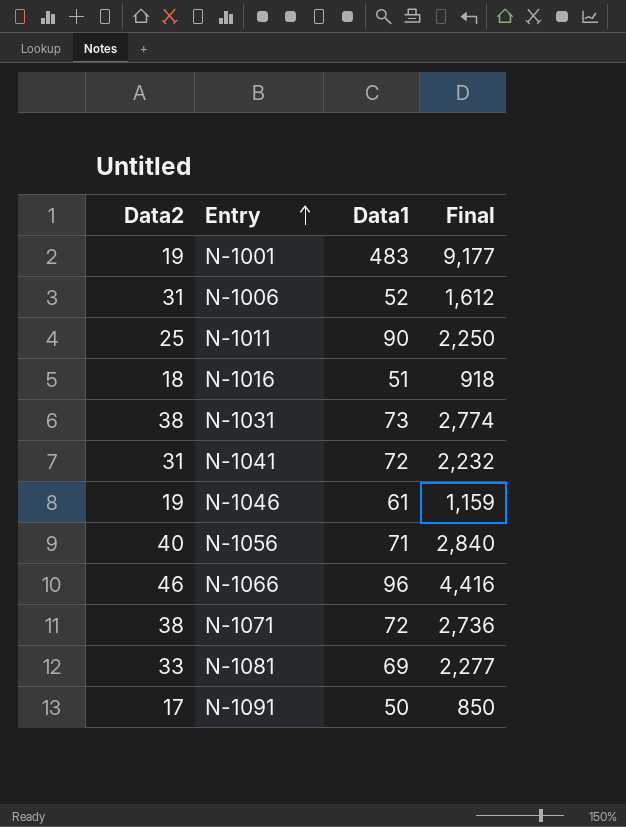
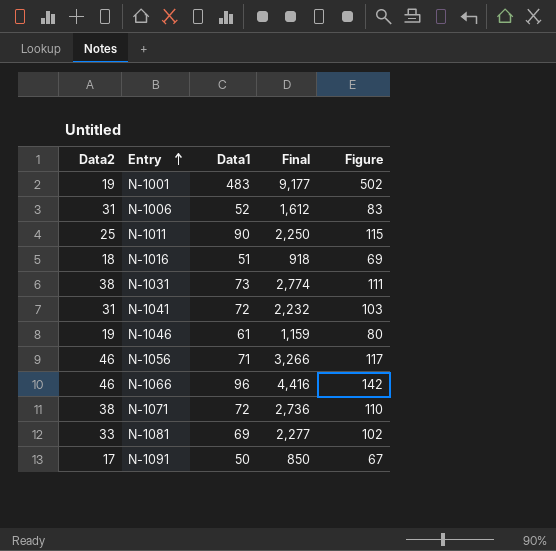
column Figure | formula: none -> [Data2] + [Data1]
N-1056 | Data2: 40 -> 46
N-1056 | Final: 2,840 -> 3,266

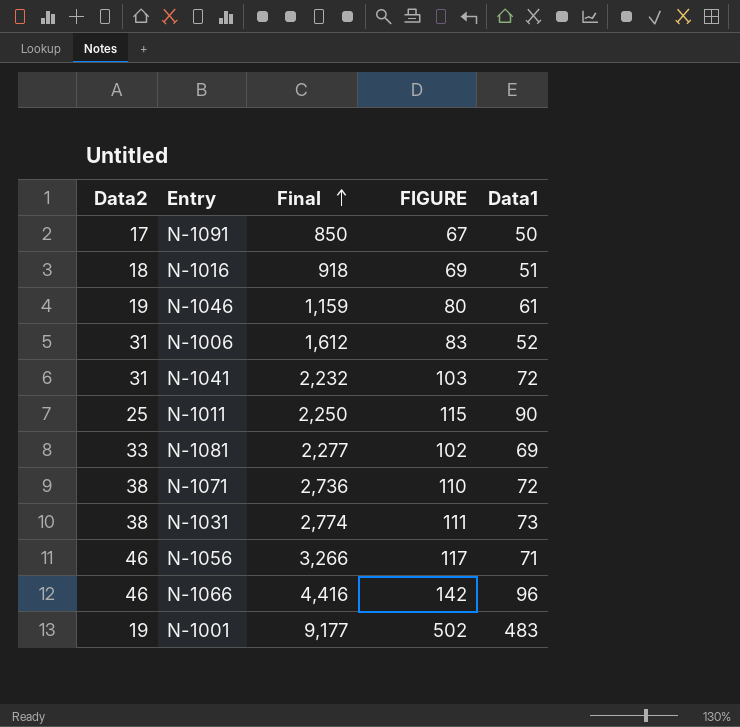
row order: Entry ascending -> Final ascending
column name: Figure -> FIGURE
column Data1 | position: 3 -> 5

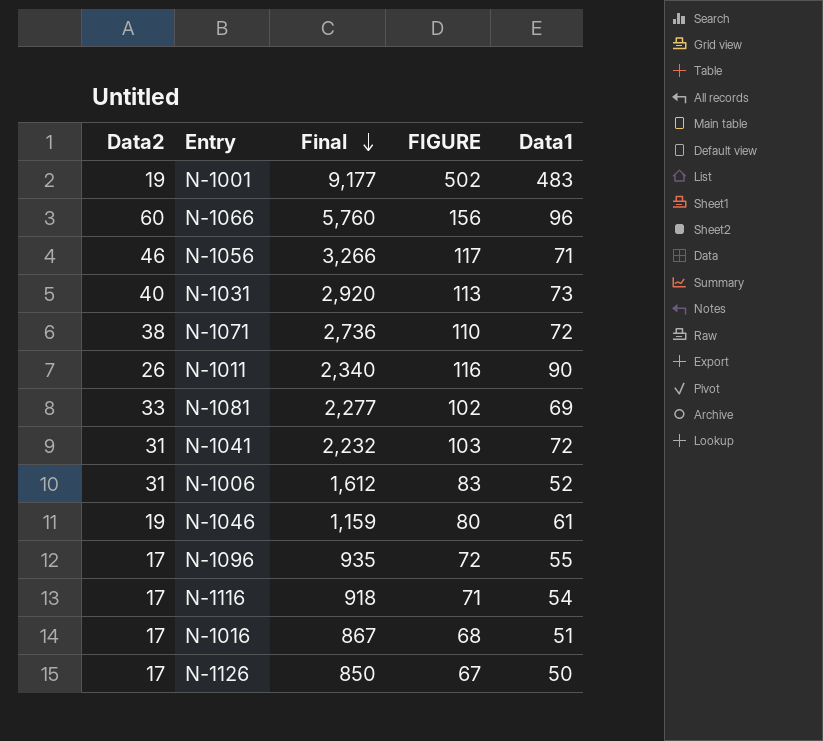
row order: Final ascending -> Final descending
row N-1091: 17 | 850 | 67 | 50 -> none
N-1066 | Data2: 46 -> 60
N-1066 | Final: 4,416 -> 5,760
N-1066 | FIGURE: 142 -> 156
N-1031 | Data2: 38 -> 40
N-1031 | Final: 2,774 -> 2,920
N-1031 | FIGURE: 111 -> 113
N-1011 | Data2: 25 -> 26
N-1011 | Final: 2,250 -> 2,340
N-1011 | FIGURE: 115 -> 116
row N-1096: none -> 17 | 935 | 72 | 55
row N-1116: none -> 17 | 918 | 71 | 54
N-1016 | Data2: 18 -> 17
N-1016 | Final: 918 -> 867
N-1016 | FIGURE: 69 -> 68
row N-1126: none -> 17 | 850 | 67 | 50

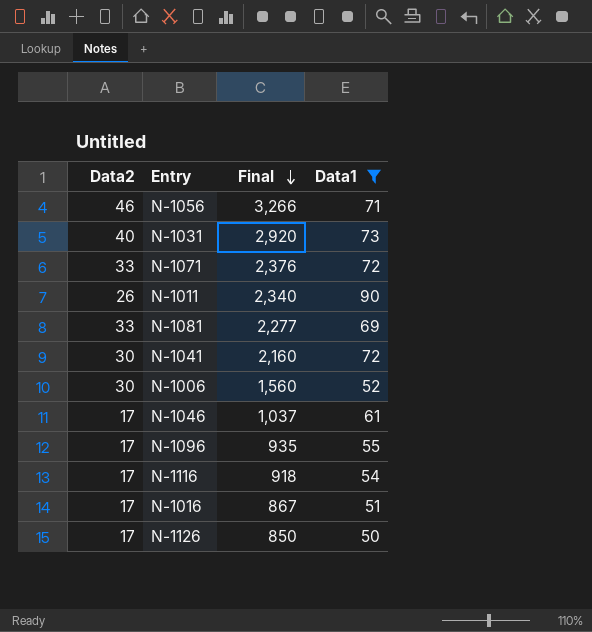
filter: none -> Data1 <= 90
column FIGURE | formula: [Data2] + [Data1] -> none
N-1071 | Data2: 38 -> 33
N-1071 | Final: 2,736 -> 2,376
N-1041 | Data2: 31 -> 30
N-1041 | Final: 2,232 -> 2,160
N-1006 | Data2: 31 -> 30
N-1006 | Final: 1,612 -> 1,560
N-1046 | Data2: 19 -> 17
N-1046 | Final: 1,159 -> 1,037

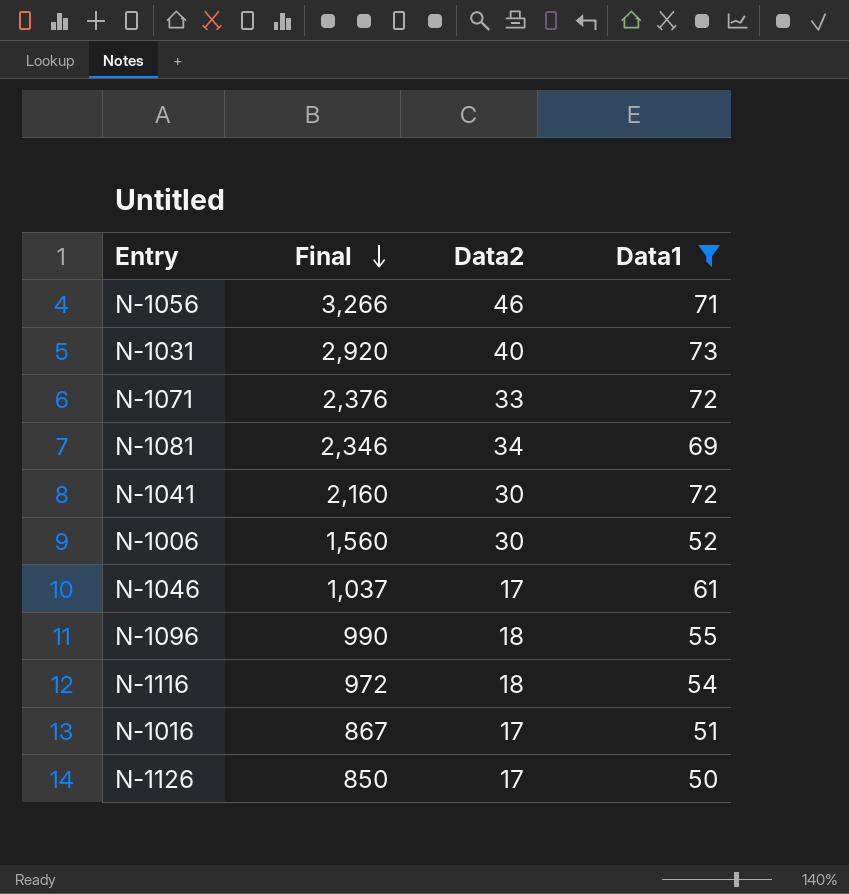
column Data2 | position: 1 -> 3
row N-1011: 26 | 2,340 | 90 -> none
N-1081 | Final: 2,277 -> 2,346
N-1081 | Data2: 33 -> 34
N-1096 | Final: 935 -> 990
N-1096 | Data2: 17 -> 18
N-1116 | Final: 918 -> 972
N-1116 | Data2: 17 -> 18

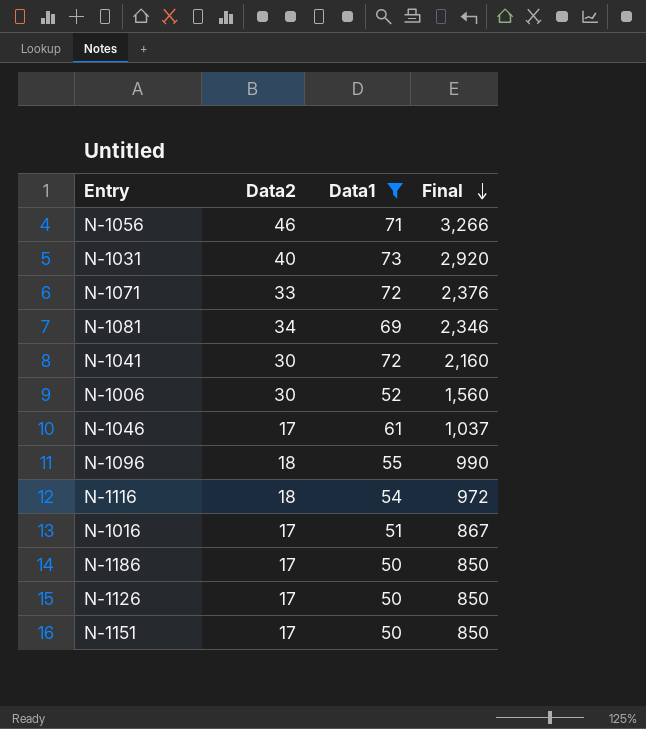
column Final | position: 2 -> 4
row N-1186: none -> 17 | 50 | 850
row N-1151: none -> 17 | 50 | 850

